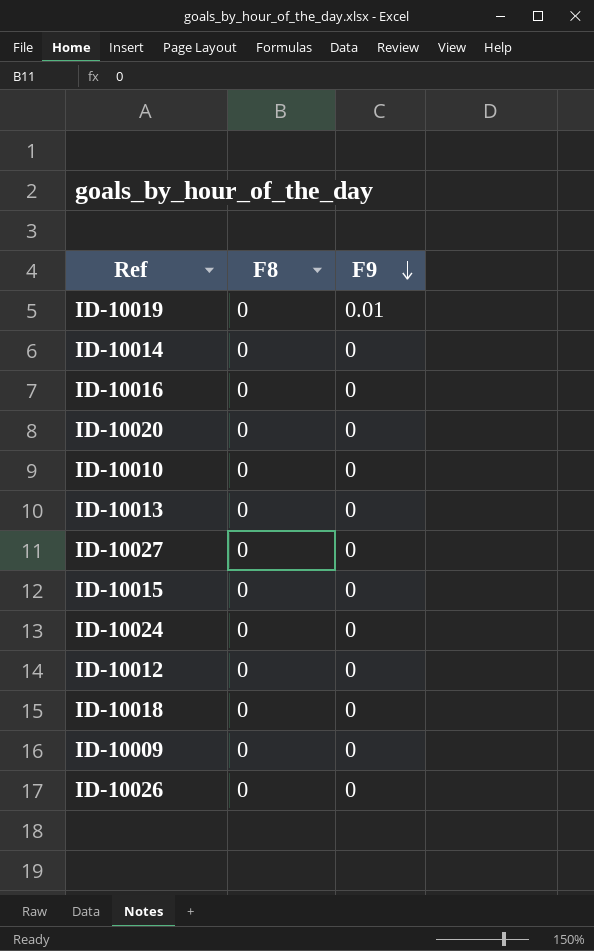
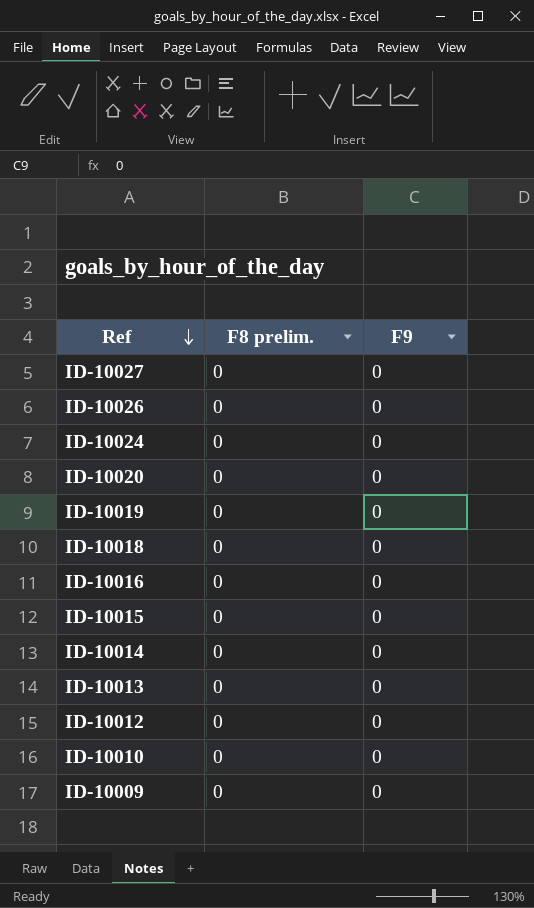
row order: F9 descending -> Ref descending
column name: F8 -> F8 prelim.
ID-10019 | F9: 0.01 -> 0

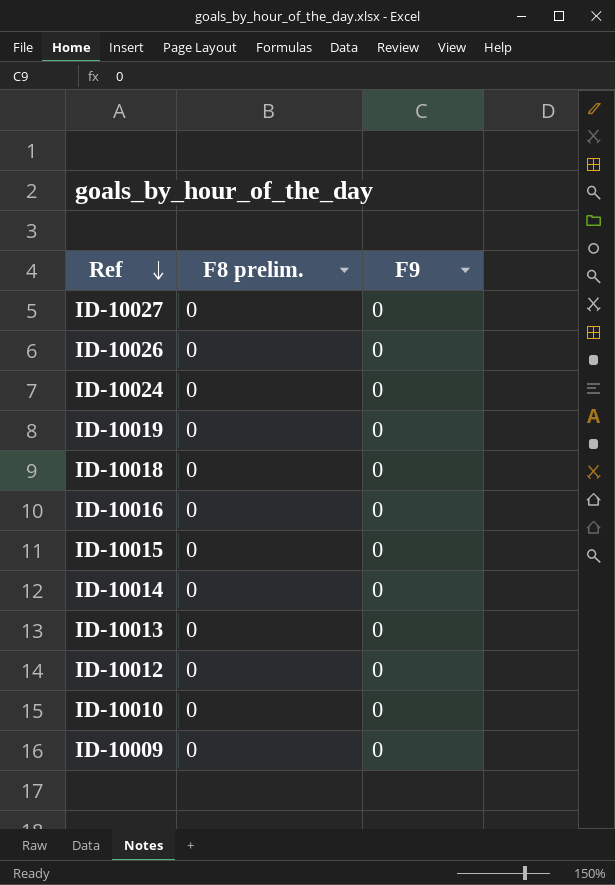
row ID-10020: 0 | 0 -> none

